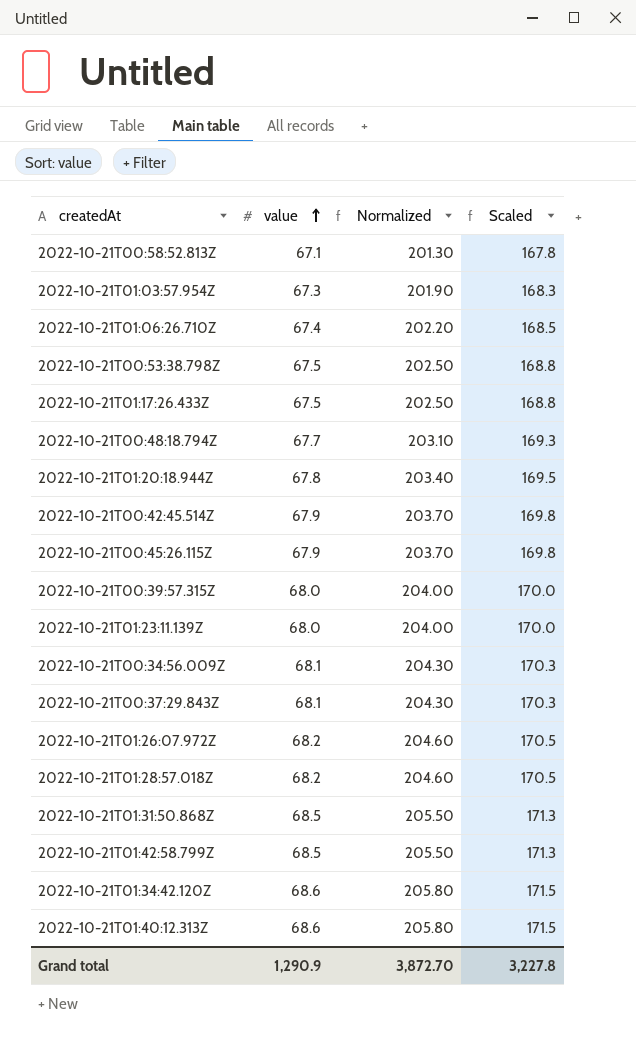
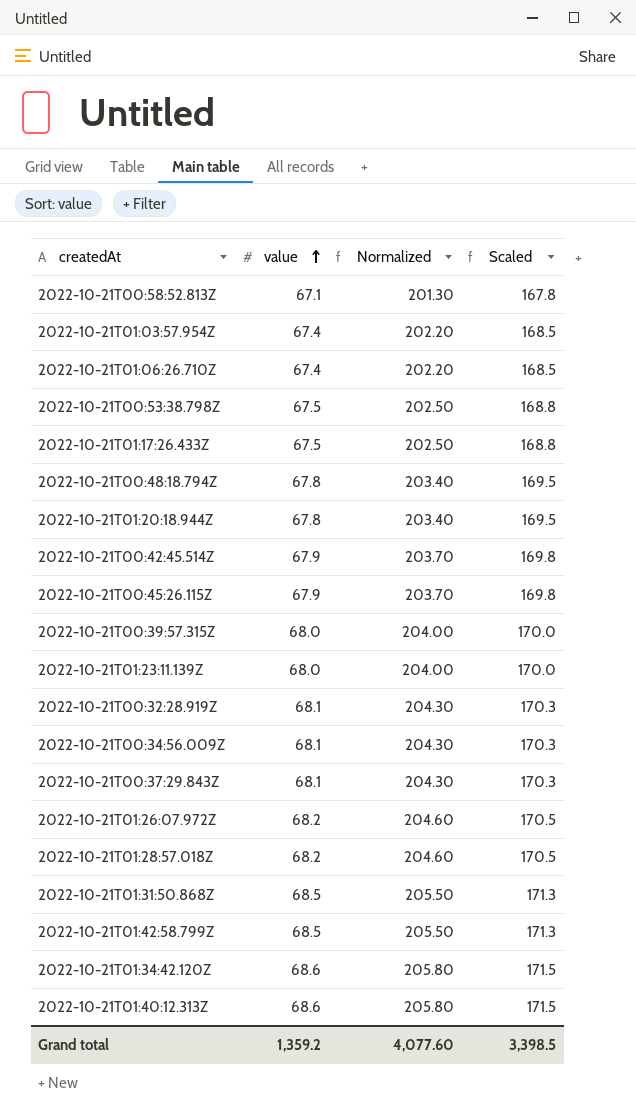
2022-10-21T01:03:57.954Z | value: 67.3 -> 67.4
2022-10-21T01:03:57.954Z | Normalized: 201.90 -> 202.20
2022-10-21T01:03:57.954Z | Scaled: 168.3 -> 168.5
2022-10-21T00:48:18.794Z | value: 67.7 -> 67.8
2022-10-21T00:48:18.794Z | Normalized: 203.10 -> 203.40
2022-10-21T00:48:18.794Z | Scaled: 169.3 -> 169.5
row 2022-10-21T00:32:28.919Z: none -> 68.1 | 204.30 | 170.3
Grand total | value: 1,290.9 -> 1,359.2
Grand total | Normalized: 3,872.70 -> 4,077.60
Grand total | Scaled: 3,227.8 -> 3,398.5

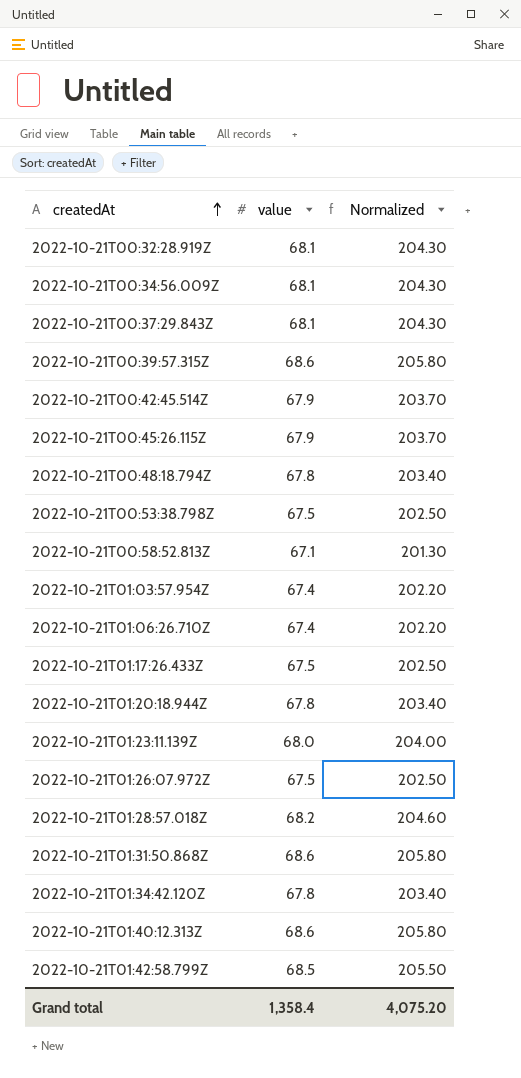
row order: value ascending -> createdAt ascending
column Scaled | formula: [value] * 2.5 -> none
2022-10-21T00:39:57.315Z | value: 68.0 -> 68.6
2022-10-21T00:39:57.315Z | Normalized: 204.00 -> 205.80
2022-10-21T01:26:07.972Z | value: 68.2 -> 67.5
2022-10-21T01:26:07.972Z | Normalized: 204.60 -> 202.50
2022-10-21T01:31:50.868Z | value: 68.5 -> 68.6
2022-10-21T01:31:50.868Z | Normalized: 205.50 -> 205.80
2022-10-21T01:34:42.120Z | value: 68.6 -> 67.8
2022-10-21T01:34:42.120Z | Normalized: 205.80 -> 203.40
Grand total | value: 1,359.2 -> 1,358.4
Grand total | Normalized: 4,077.60 -> 4,075.20

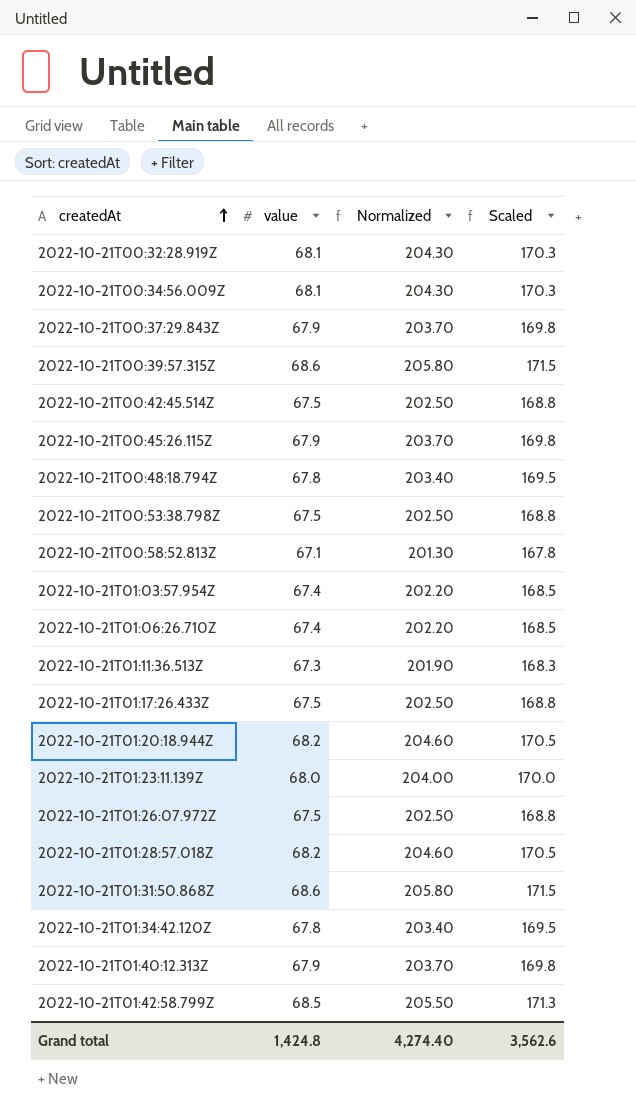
column Scaled | formula: none -> [value] * 2.5
2022-10-21T00:37:29.843Z | value: 68.1 -> 67.9
2022-10-21T00:37:29.843Z | Normalized: 204.30 -> 203.70
2022-10-21T00:42:45.514Z | value: 67.9 -> 67.5
2022-10-21T00:42:45.514Z | Normalized: 203.70 -> 202.50
row 2022-10-21T01:11:36.513Z: none -> 67.3 | 201.90 | 168.3
2022-10-21T01:20:18.944Z | value: 67.8 -> 68.2
2022-10-21T01:20:18.944Z | Normalized: 203.40 -> 204.60
2022-10-21T01:40:12.313Z | value: 68.6 -> 67.9
2022-10-21T01:40:12.313Z | Normalized: 205.80 -> 203.70
Grand total | value: 1,358.4 -> 1,424.8
Grand total | Normalized: 4,075.20 -> 4,274.40

